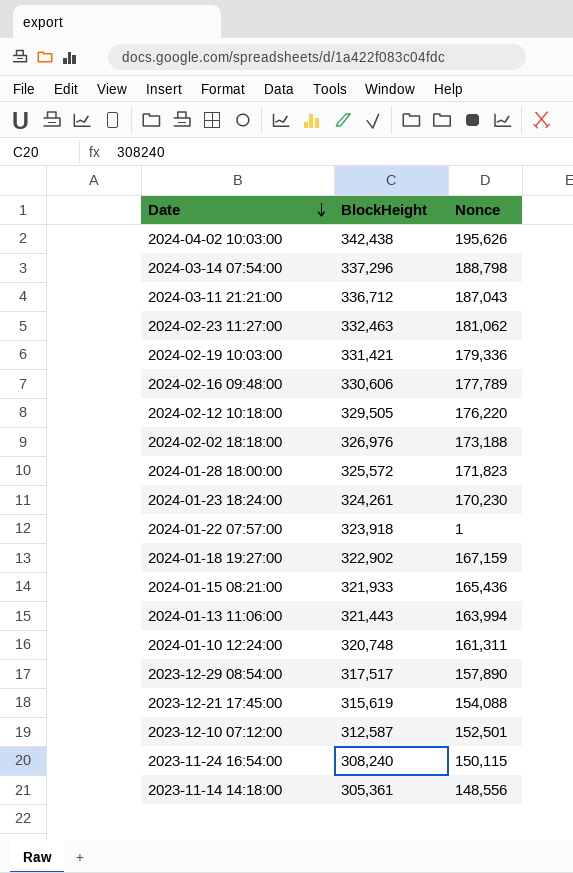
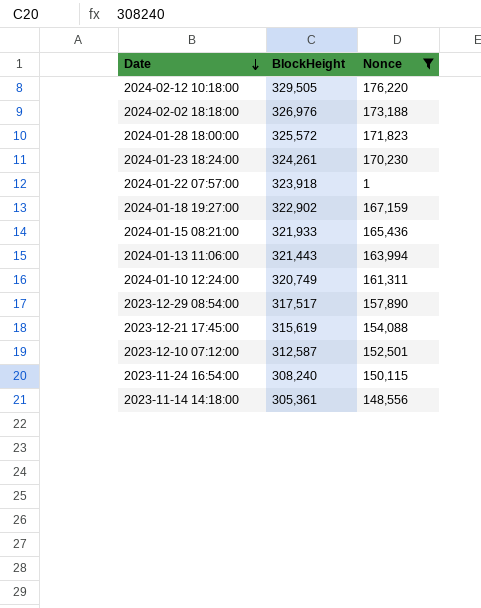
filter: none -> Nonce <= 176,220
2024-01-10 12:24:00 | BlockHeight: 320,748 -> 320,749

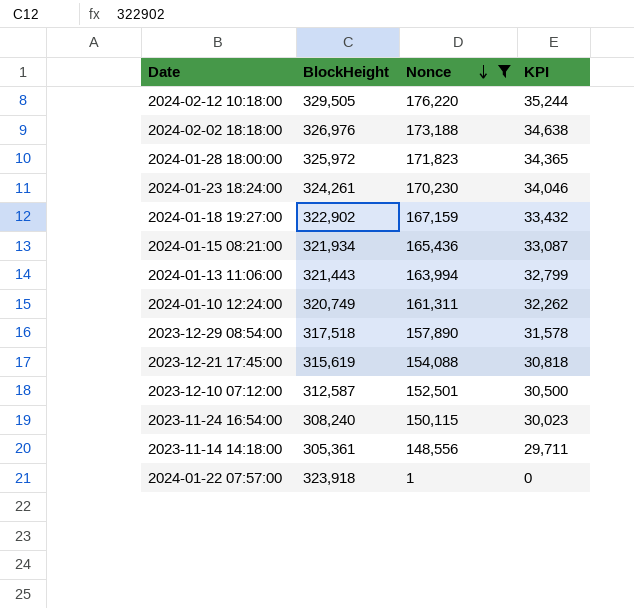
row order: Date descending -> Nonce descending
column KPI | formula: none -> [Nonce] * 0.2
2024-01-28 18:00:00 | BlockHeight: 325,572 -> 325,972
2024-01-15 08:21:00 | BlockHeight: 321,933 -> 321,934
2023-12-29 08:54:00 | BlockHeight: 317,517 -> 317,518

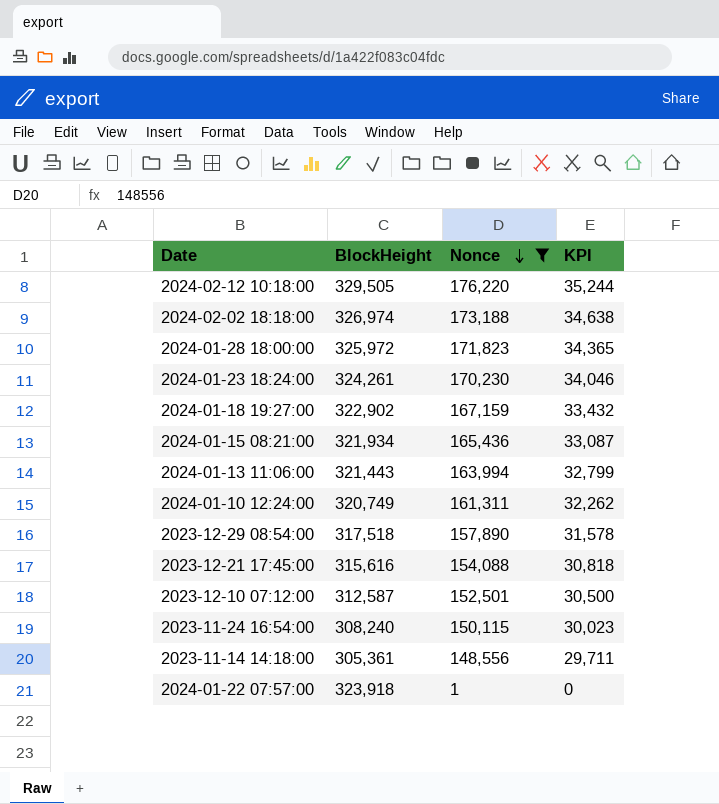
2024-02-02 18:18:00 | BlockHeight: 326,976 -> 326,974
2023-12-21 17:45:00 | BlockHeight: 315,619 -> 315,616

